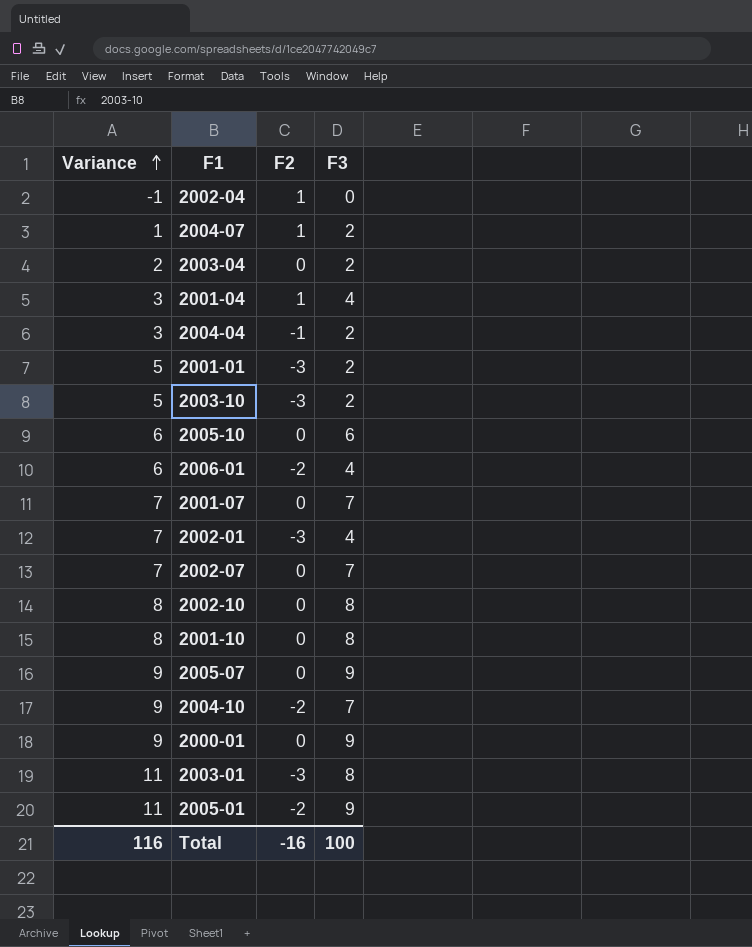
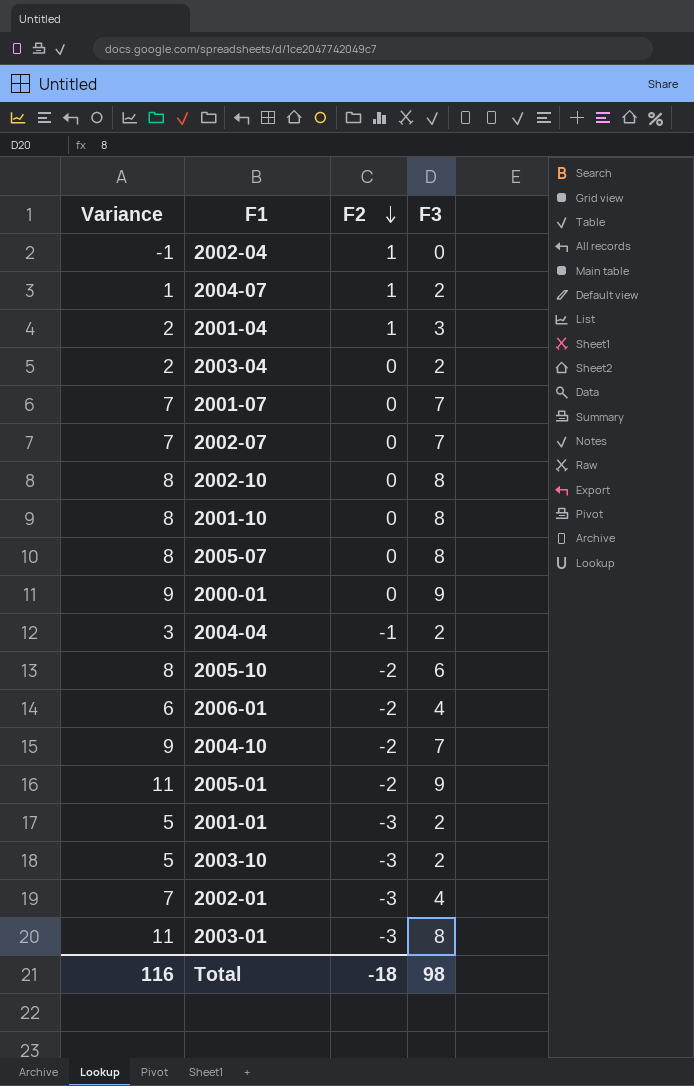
row order: Variance ascending -> F2 descending
2001-04 | Variance: 3 -> 2
2001-04 | F3: 4 -> 3
2005-07 | Variance: 9 -> 8
2005-07 | F3: 9 -> 8
2005-10 | Variance: 6 -> 8
2005-10 | F2: 0 -> -2
Total | F2: -16 -> -18
Total | F3: 100 -> 98

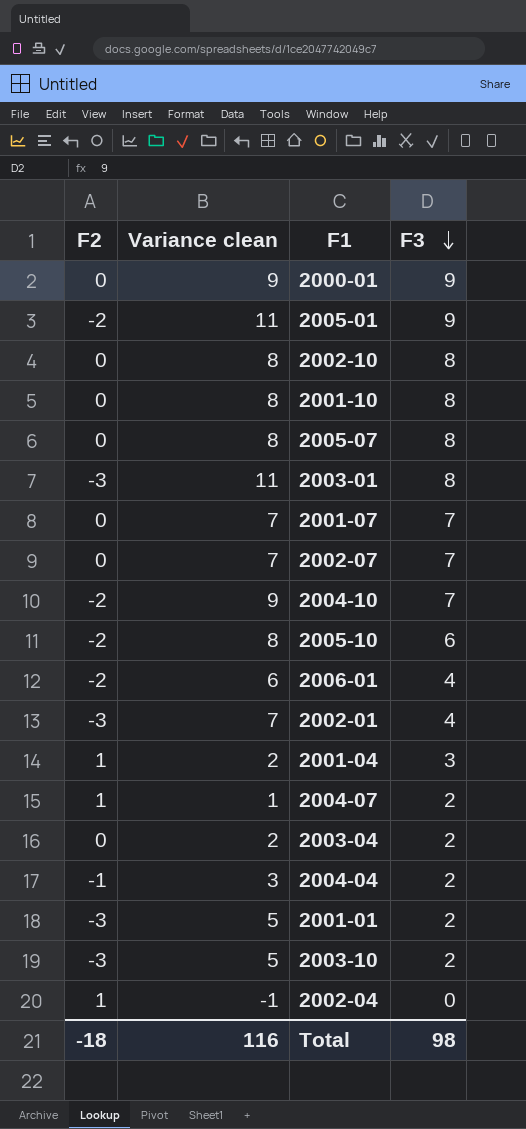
row order: F2 descending -> F3 descending
column F2 | position: 3 -> 1
column name: Variance -> Variance clean

